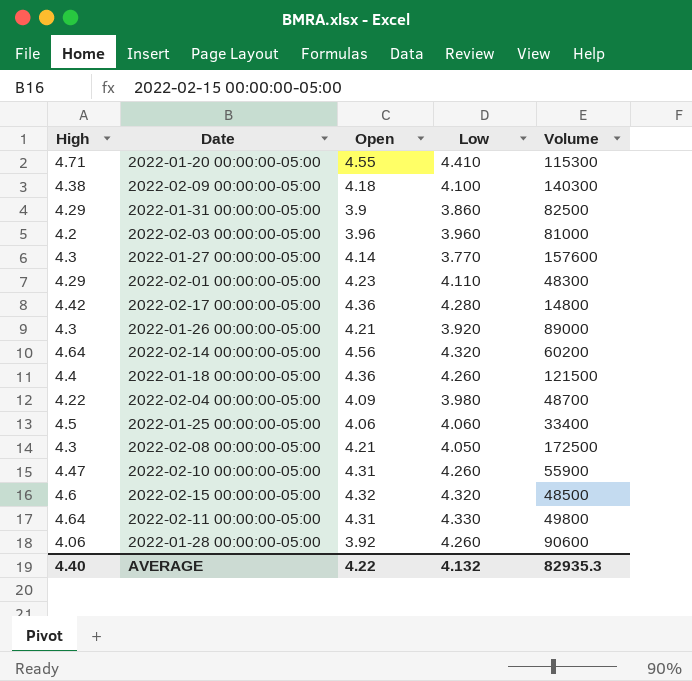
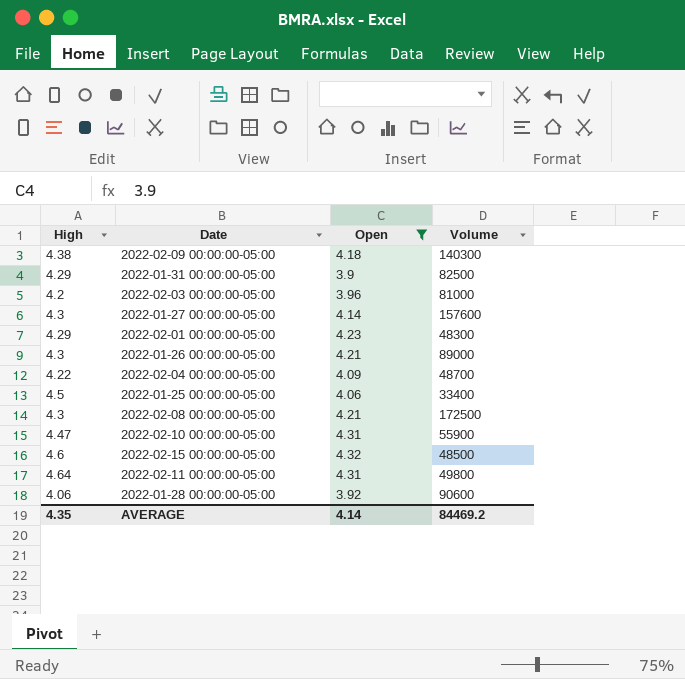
filter: none -> Open <= 4.32
column Low | position: 4 -> none
AVERAGE | High: 4.40 -> 4.35
AVERAGE | Open: 4.22 -> 4.14
AVERAGE | Volume: 82935.3 -> 84469.2

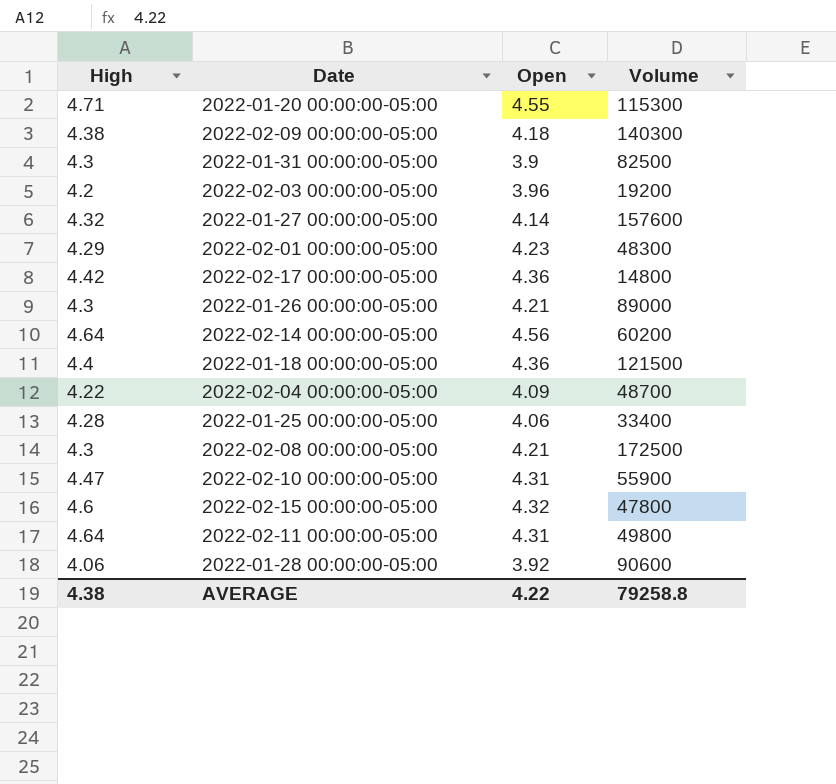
filter: Open <= 4.32 -> none
2022-01-31 00:00:00-05:00 | High: 4.29 -> 4.3
2022-02-03 00:00:00-05:00 | Volume: 81000 -> 19200
2022-01-27 00:00:00-05:00 | High: 4.3 -> 4.32
2022-01-25 00:00:00-05:00 | High: 4.5 -> 4.28
2022-02-15 00:00:00-05:00 | Volume: 48500 -> 47800
AVERAGE | High: 4.35 -> 4.38
AVERAGE | Open: 4.14 -> 4.22
AVERAGE | Volume: 84469.2 -> 79258.8

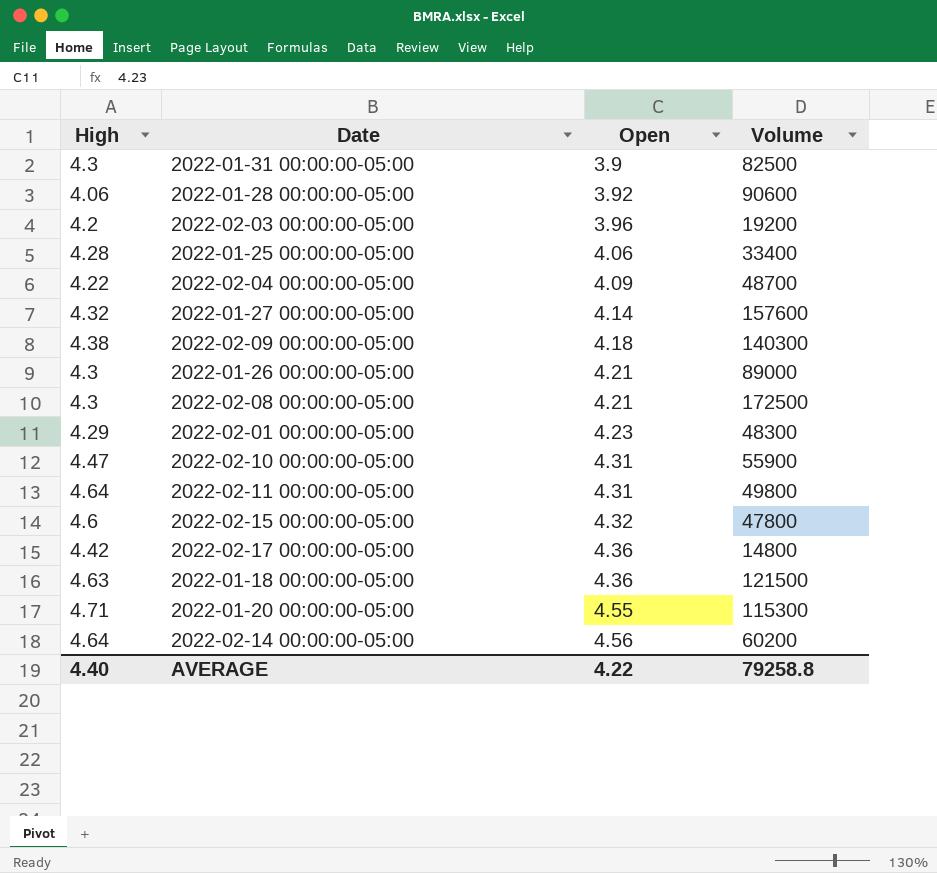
row order: none -> Open ascending
2022-01-18 00:00:00-05:00 | High: 4.4 -> 4.63
AVERAGE | High: 4.38 -> 4.40

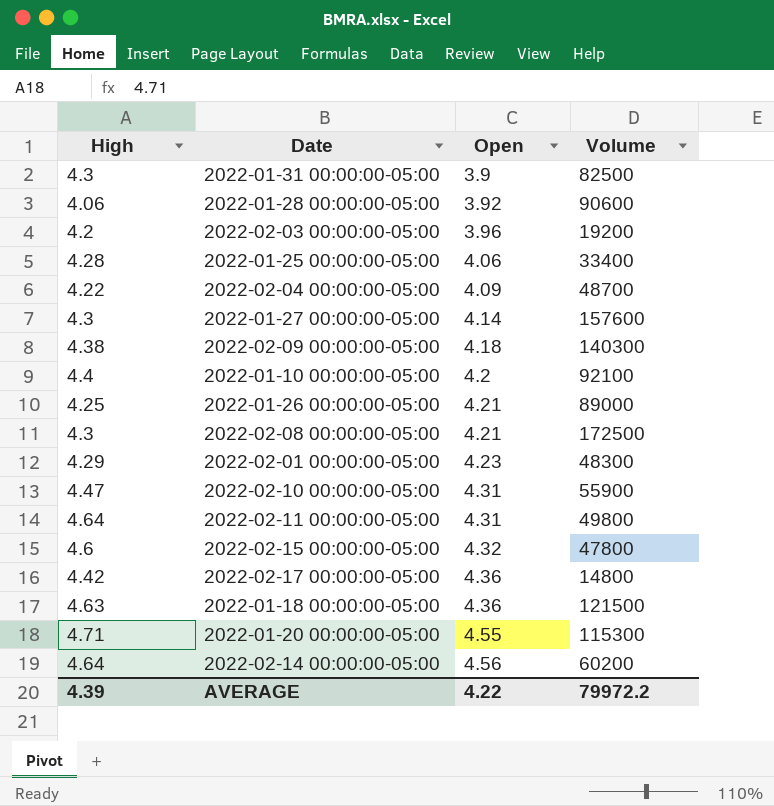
2022-01-27 00:00:00-05:00 | High: 4.32 -> 4.3
row 2022-01-10 00:00:00-05:00: none -> 4.4 | 4.2 | 92100
2022-01-26 00:00:00-05:00 | High: 4.3 -> 4.25
AVERAGE | High: 4.40 -> 4.39
AVERAGE | Volume: 79258.8 -> 79972.2

